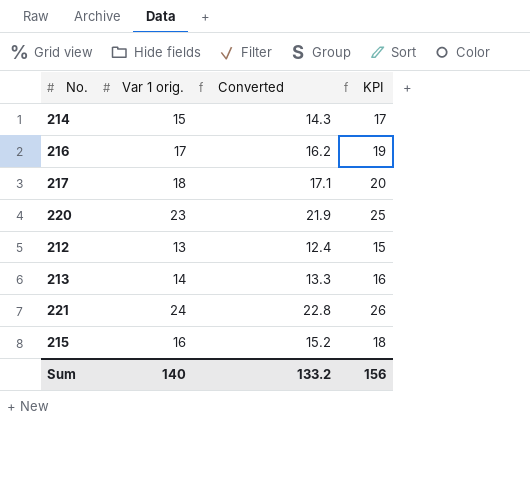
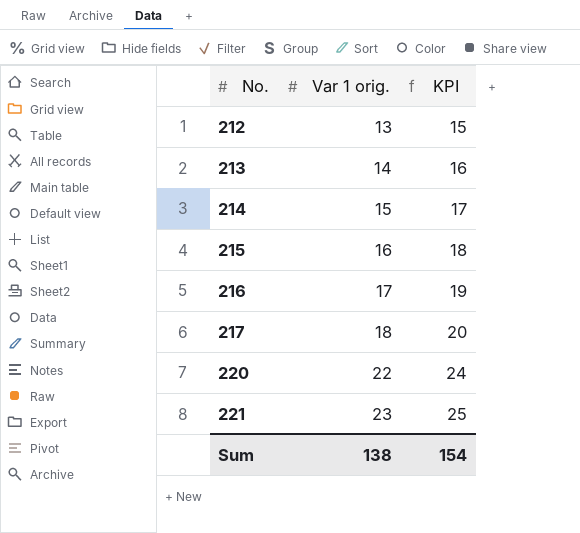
row order: none -> No. ascending
column Converted | formula: [Var 1 orig.] * 0.95 -> none
220 | Var 1 orig.: 23 -> 22
220 | KPI: 25 -> 24
221 | Var 1 orig.: 24 -> 23
221 | KPI: 26 -> 25
Sum | Var 1 orig.: 140 -> 138
Sum | KPI: 156 -> 154

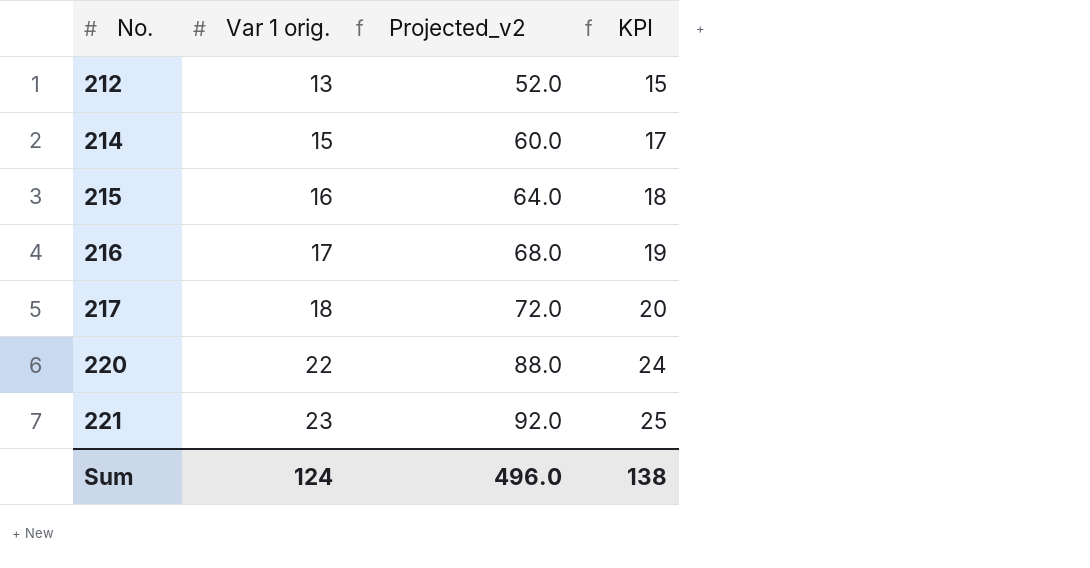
column Projected_v2 | formula: none -> [Var 1 orig.] * 4
row 213: 14 | 16 -> none
Sum | Var 1 orig.: 138 -> 124
Sum | KPI: 154 -> 138

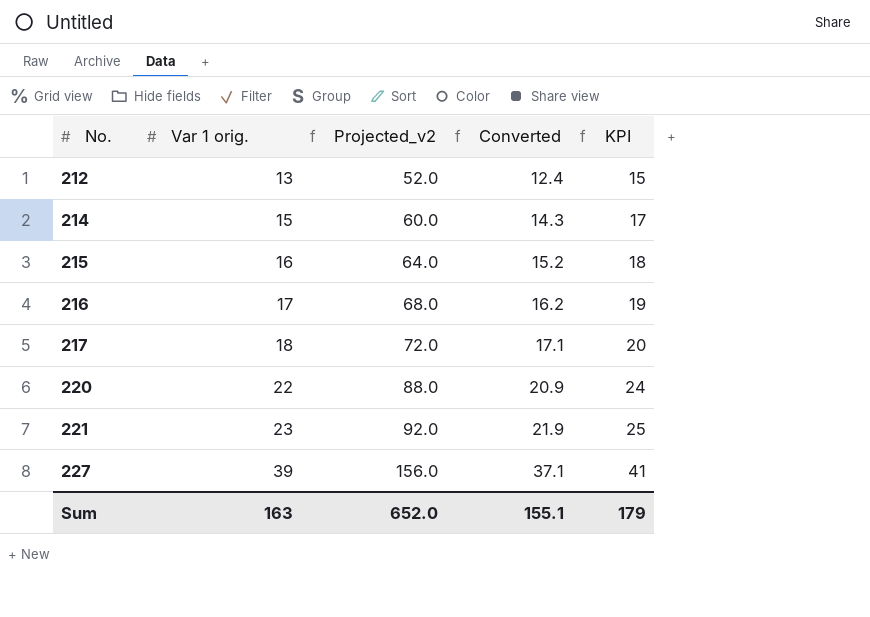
column Converted | formula: none -> [Var 1 orig.] * 0.95
row 227: none -> 39 | 156.0 | 37.1 | 41
Sum | Var 1 orig.: 124 -> 163
Sum | Projected_v2: 496.0 -> 652.0
Sum | KPI: 138 -> 179

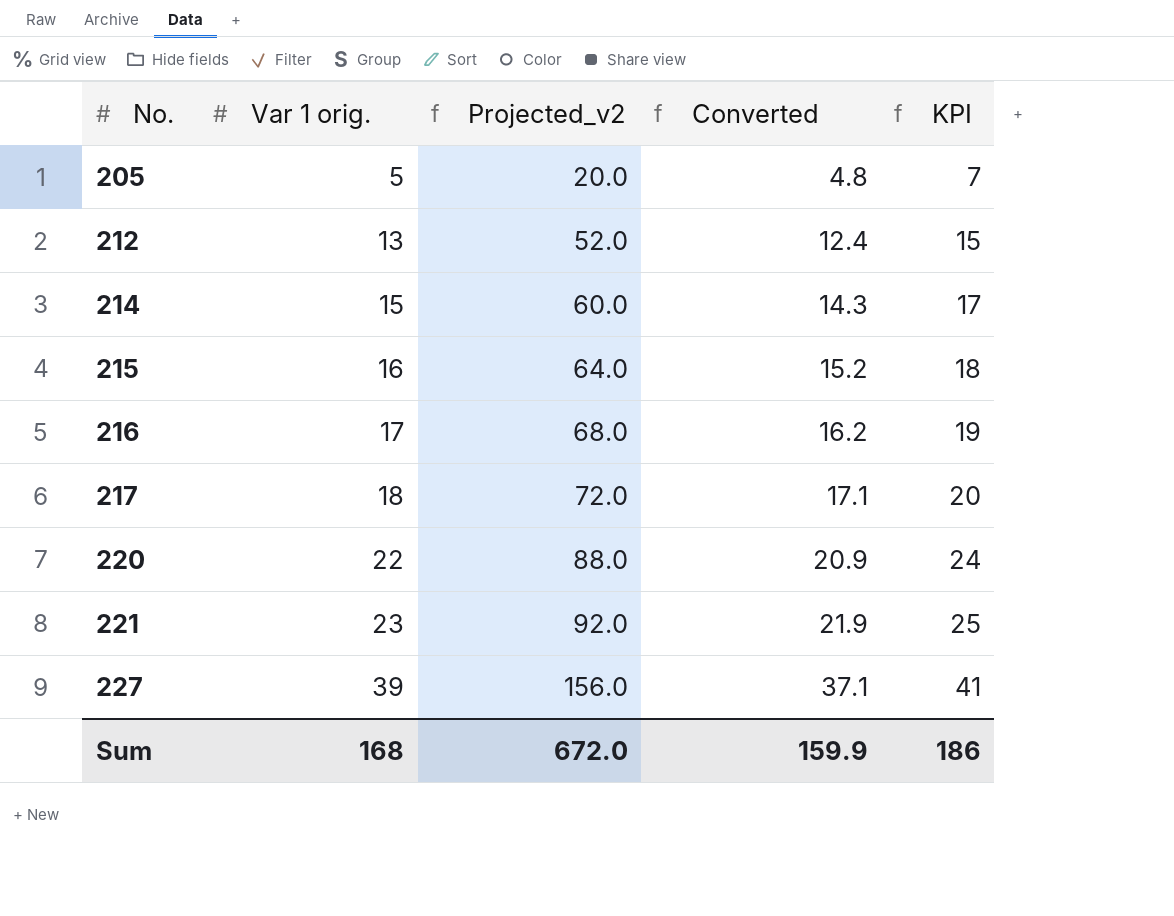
row 205: none -> 5 | 20.0 | 4.8 | 7
Sum | Var 1 orig.: 163 -> 168
Sum | Projected_v2: 652.0 -> 672.0
Sum | Converted: 155.1 -> 159.9
Sum | KPI: 179 -> 186

